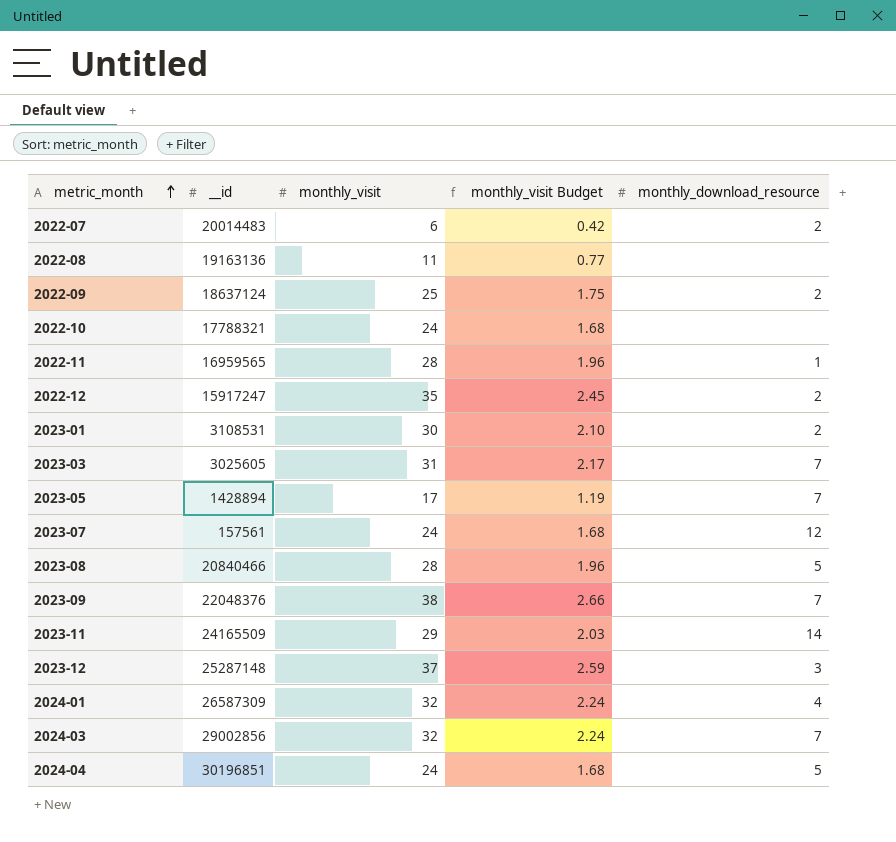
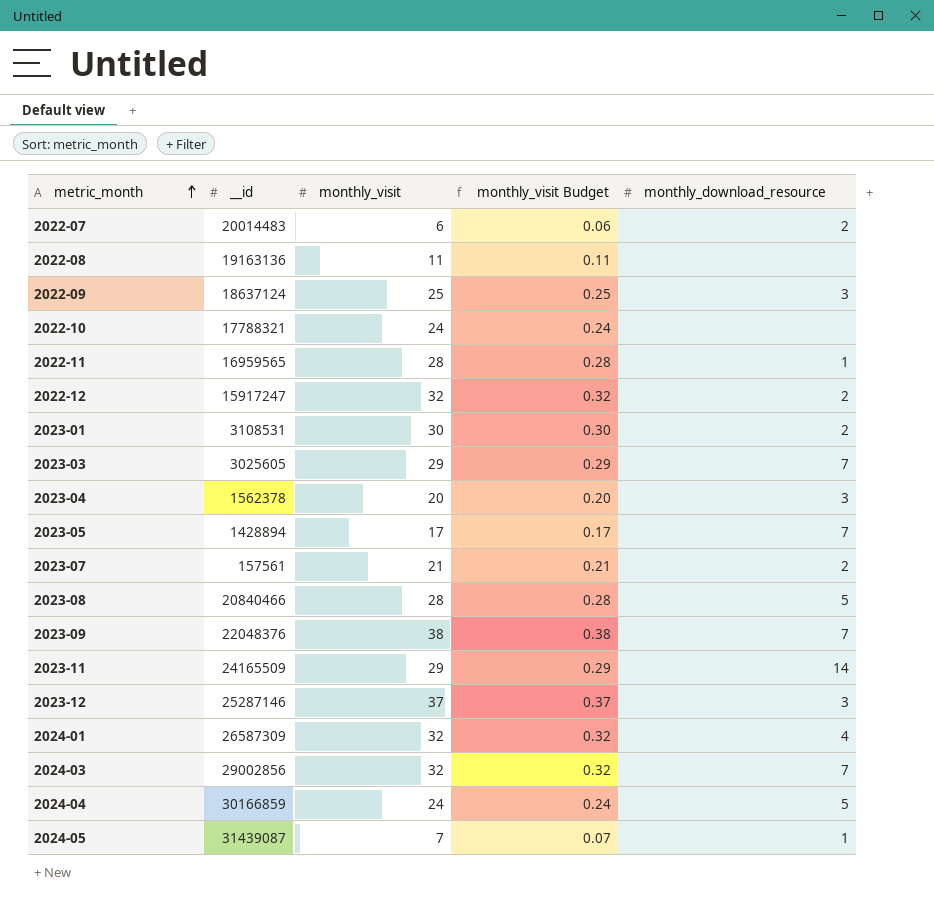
column monthly_visit Budget | formula: [monthly_visit] * 0.07 -> [monthly_visit] * 0.01
2022-09 | monthly_download_resource: 2 -> 3
2022-12 | monthly_visit: 35 -> 32
2023-03 | monthly_visit: 31 -> 29
row 2023-04: none -> 1562378 | 20 | 0.20 | 3
2023-07 | monthly_visit: 24 -> 21
2023-07 | monthly_download_resource: 12 -> 2
2023-12 | __id: 25287148 -> 25287146
2024-04 | __id: 30196851 -> 30166859
row 2024-05: none -> 31439087 | 7 | 0.07 | 1

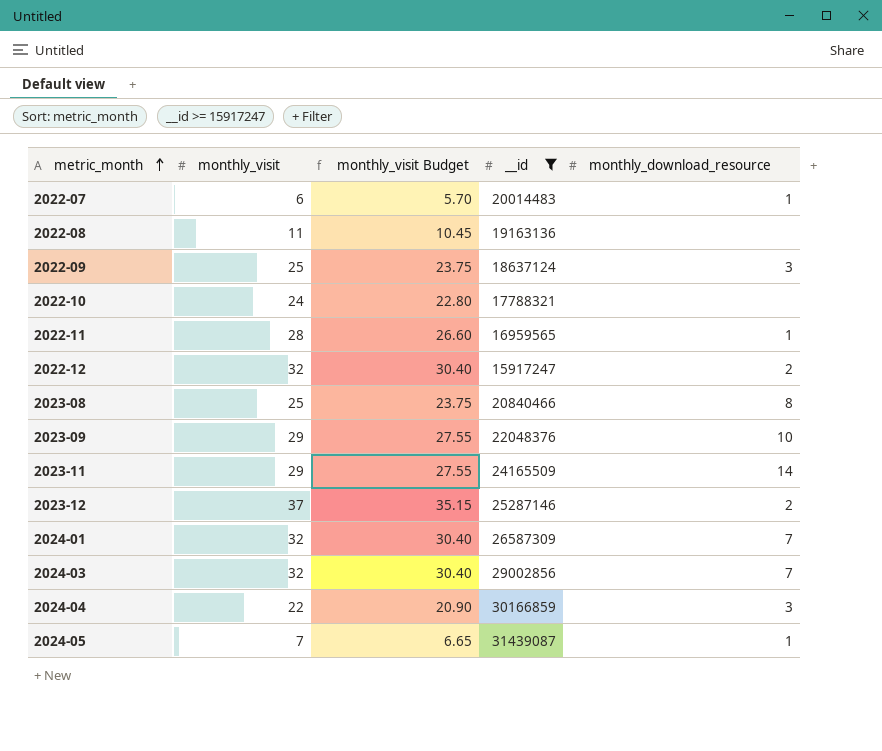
filter: none -> __id >= 15917247
column monthly_visit Budget | formula: [monthly_visit] * 0.01 -> [monthly_visit] * 0.95
column __id | position: 2 -> 4
2022-07 | monthly_download_resource: 2 -> 1
2023-08 | monthly_visit: 28 -> 25
2023-08 | monthly_download_resource: 5 -> 8
2023-09 | monthly_visit: 38 -> 29
2023-09 | monthly_download_resource: 7 -> 10
2023-12 | monthly_download_resource: 3 -> 2
2024-01 | monthly_download_resource: 4 -> 7
2024-04 | monthly_visit: 24 -> 22
2024-04 | monthly_download_resource: 5 -> 3

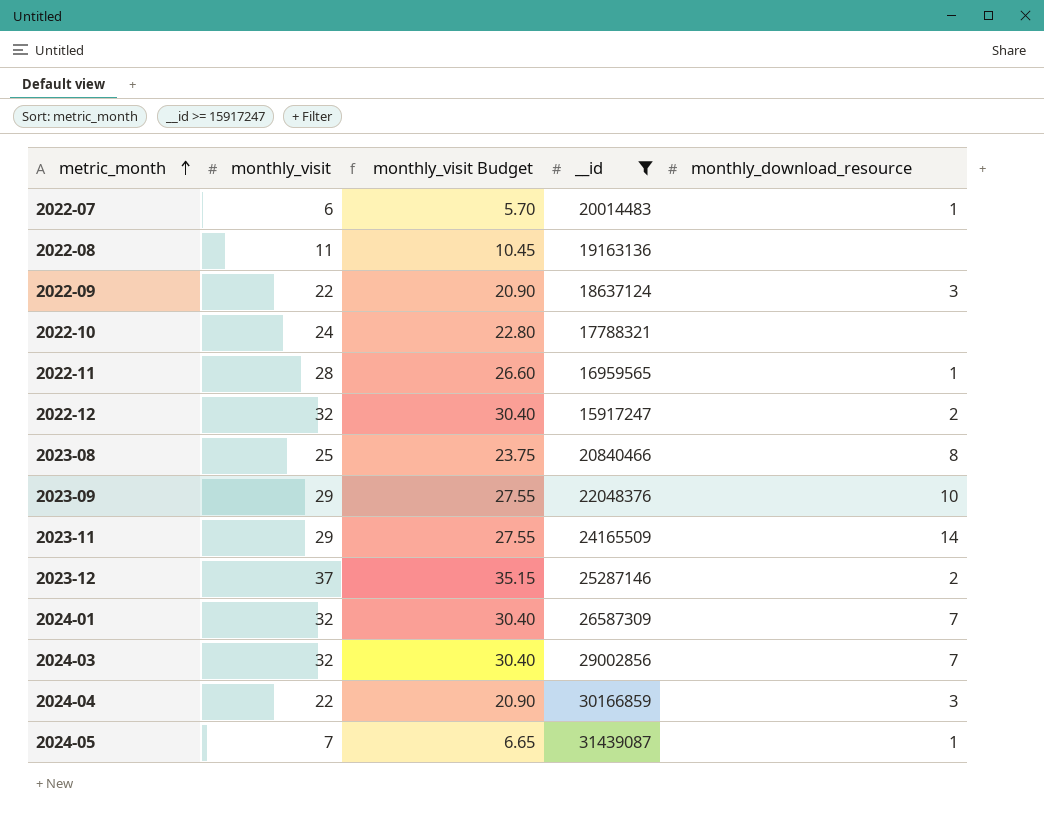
2022-09 | monthly_visit: 25 -> 22
2022-09 | monthly_visit Budget: 23.75 -> 20.90

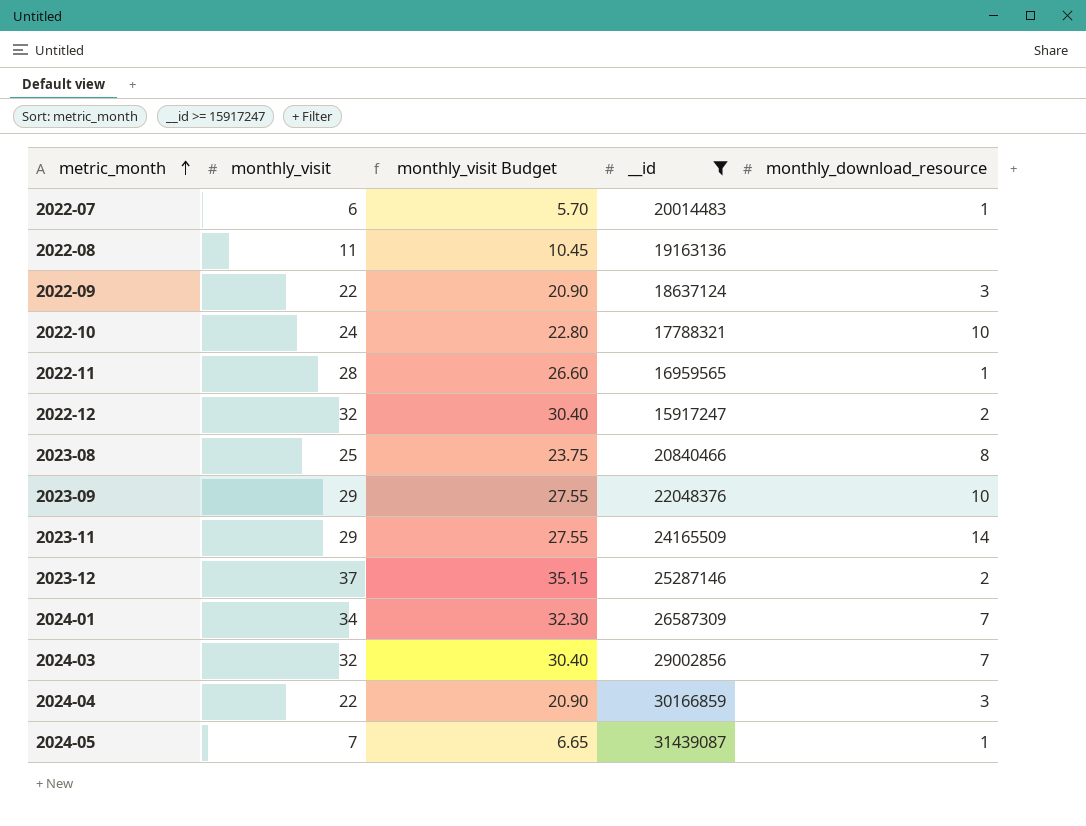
2022-10 | monthly_download_resource: none -> 10
2024-01 | monthly_visit: 32 -> 34
2024-01 | monthly_visit Budget: 30.40 -> 32.30

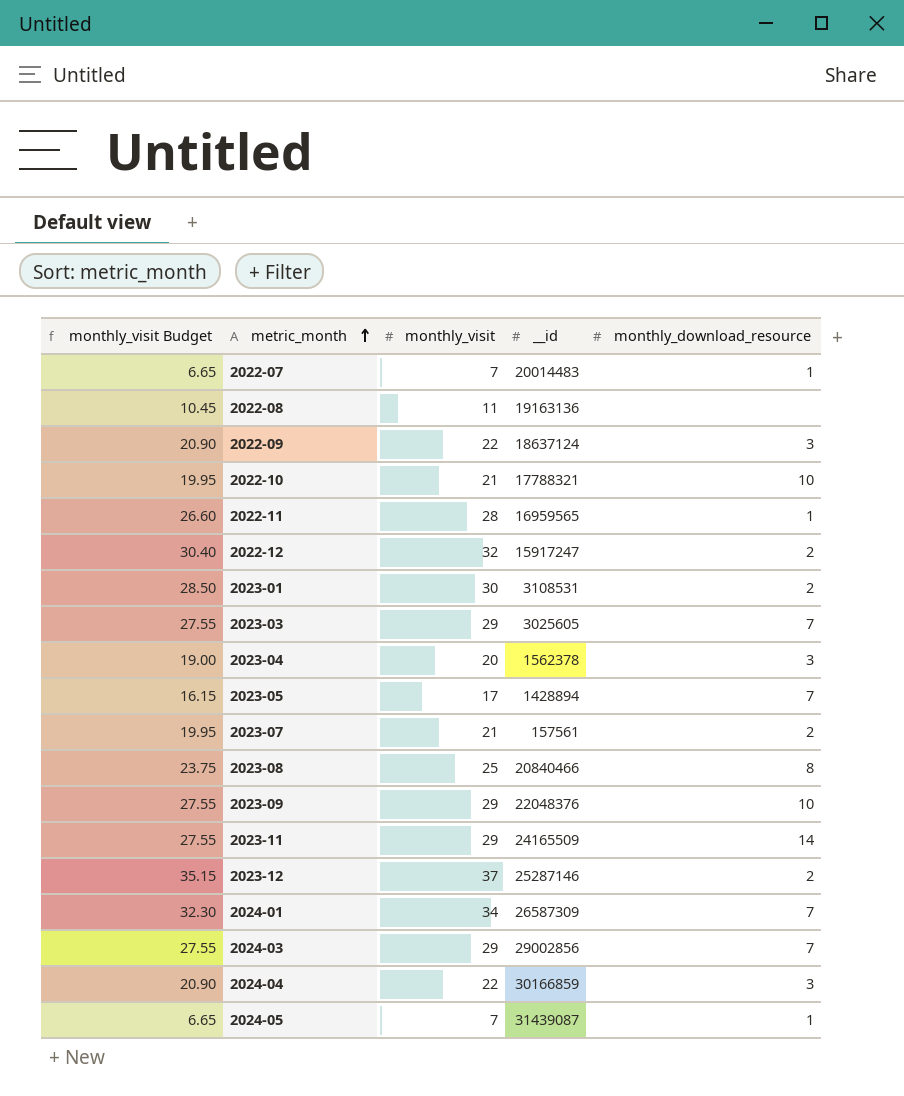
filter: __id >= 15917247 -> none
column monthly_visit Budget | position: 3 -> 1
2022-07 | monthly_visit Budget: 5.70 -> 6.65
2022-07 | monthly_visit: 6 -> 7
2022-10 | monthly_visit Budget: 22.80 -> 19.95
2022-10 | monthly_visit: 24 -> 21
2024-03 | monthly_visit Budget: 30.40 -> 27.55
2024-03 | monthly_visit: 32 -> 29

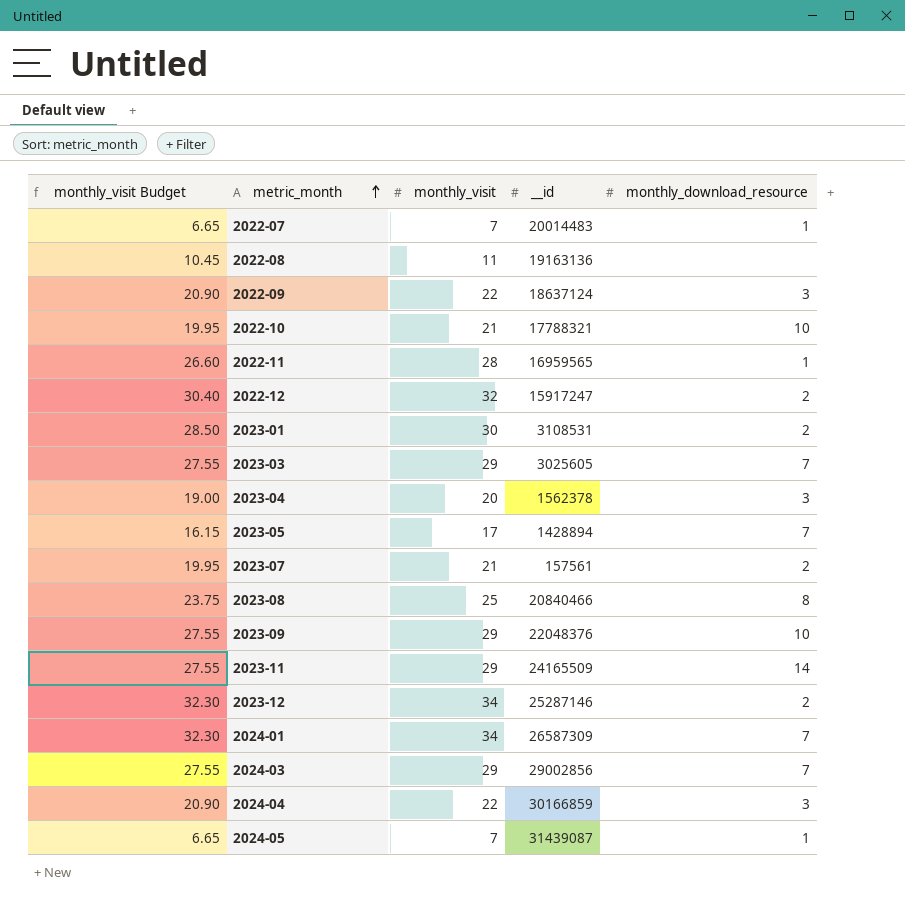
2023-12 | monthly_visit Budget: 35.15 -> 32.30
2023-12 | monthly_visit: 37 -> 34

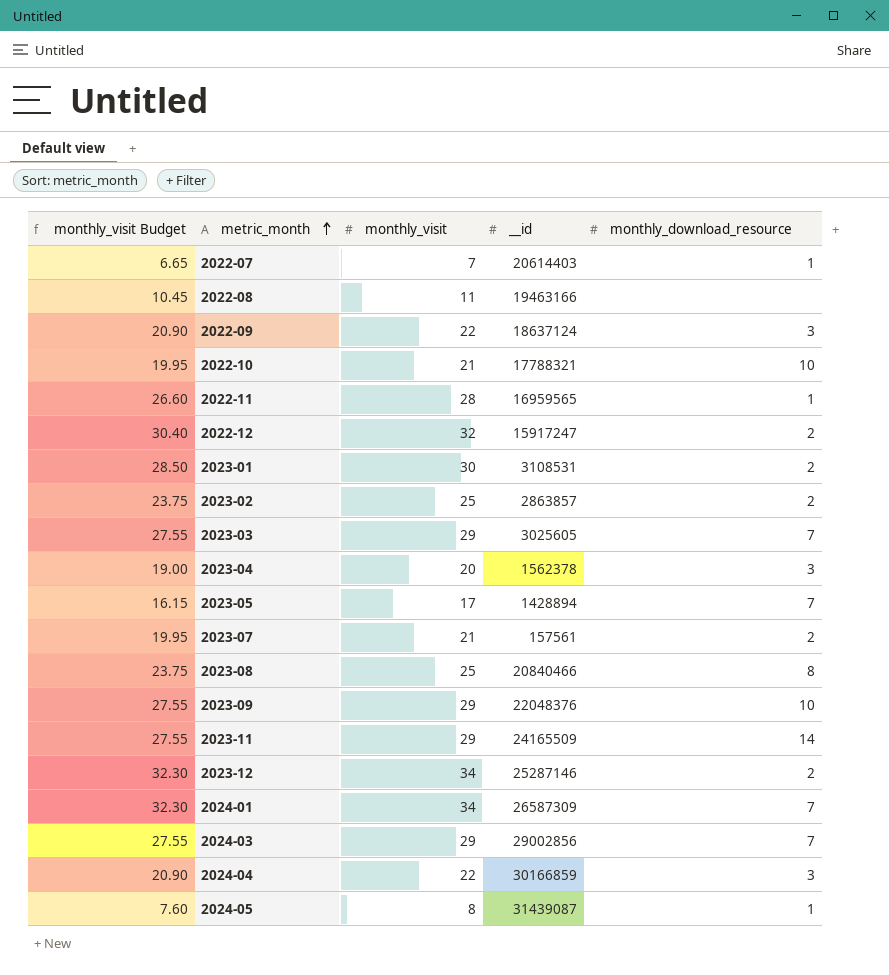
2022-07 | __id: 20014483 -> 20614403
2022-08 | __id: 19163136 -> 19463166
row 2023-02: none -> 23.75 | 25 | 2863857 | 2
2024-05 | monthly_visit Budget: 6.65 -> 7.60
2024-05 | monthly_visit: 7 -> 8

